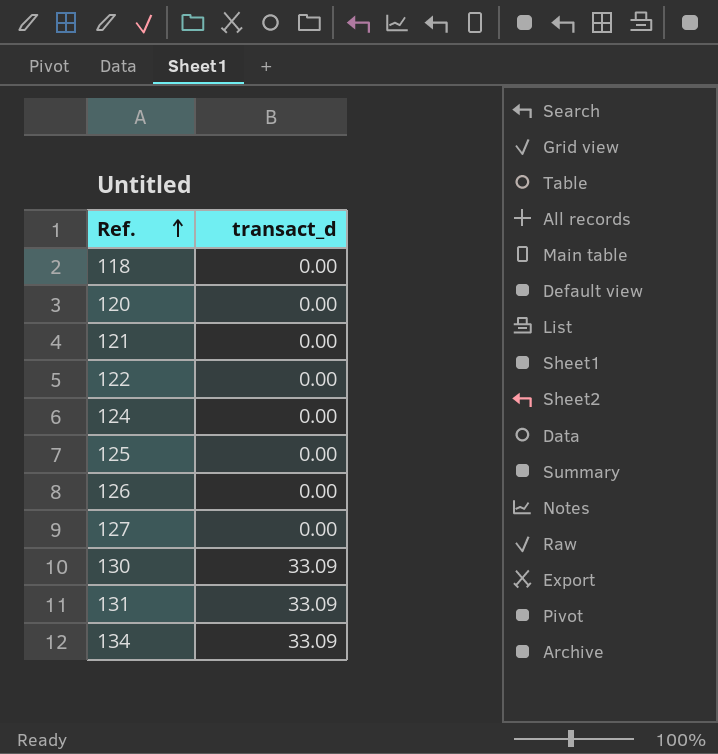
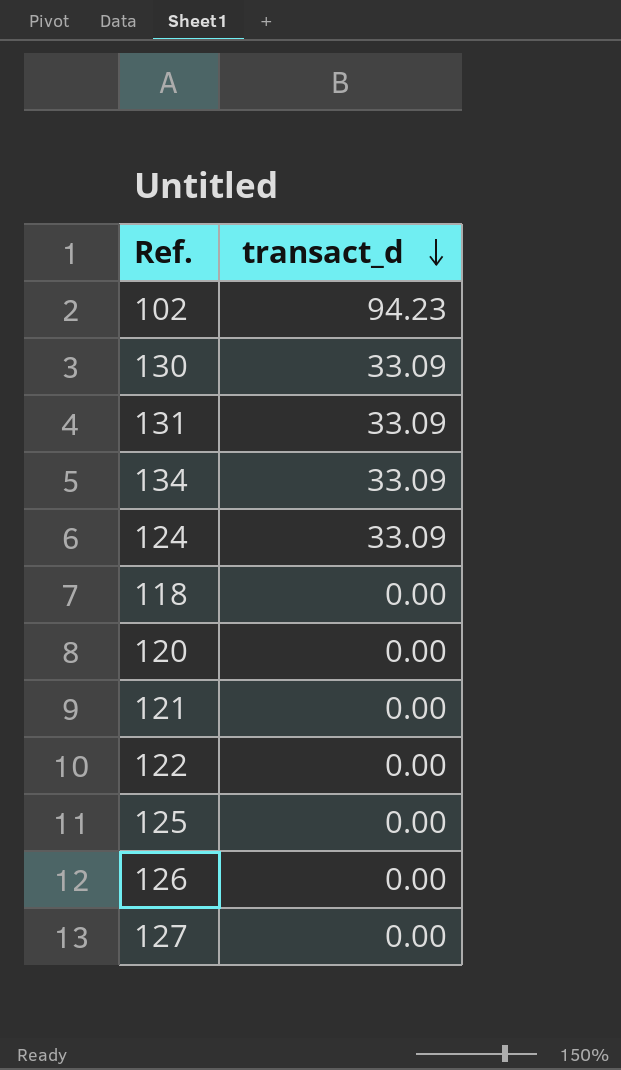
row order: Ref. ascending -> transact_d descending
row 102: none -> 94.23
124 | transact_d: 0.00 -> 33.09

